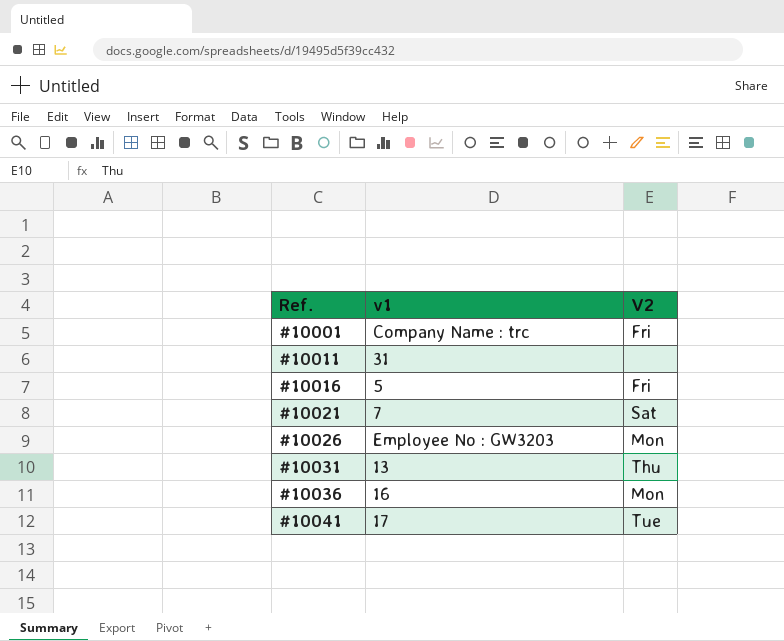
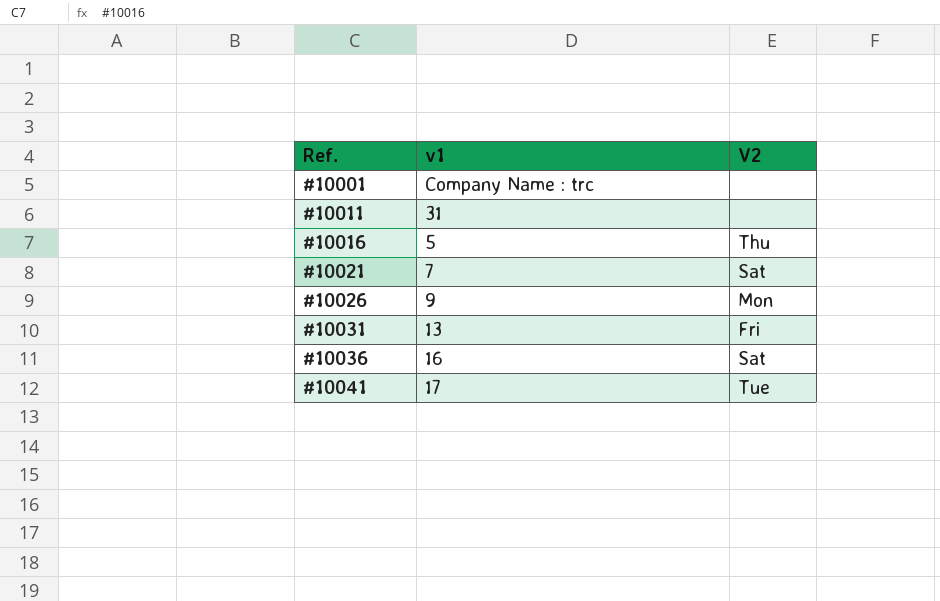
#10001 | V2: Fri -> none
#10016 | V2: Fri -> Thu
#10026 | v1: Employee No : GW3203 -> 9
#10031 | V2: Thu -> Fri
#10036 | V2: Mon -> Sat

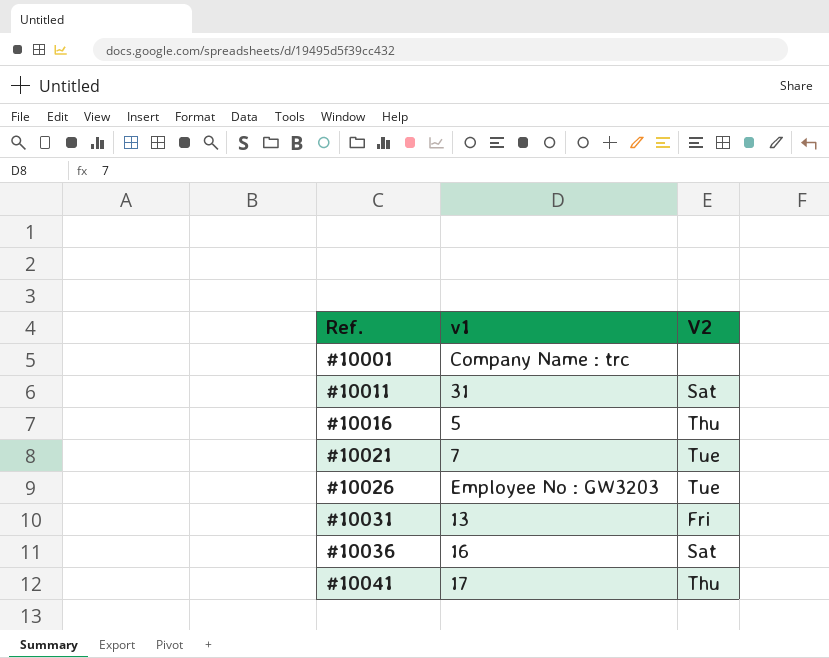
#10011 | V2: none -> Sat
#10021 | V2: Sat -> Tue
#10026 | v1: 9 -> Employee No : GW3203
#10026 | V2: Mon -> Tue
#10041 | V2: Tue -> Thu

